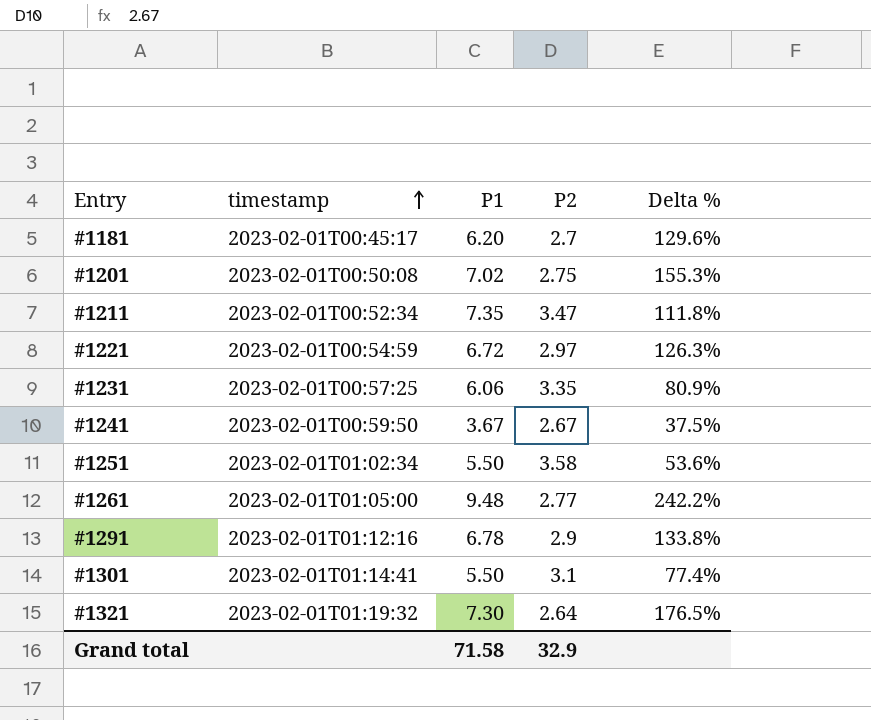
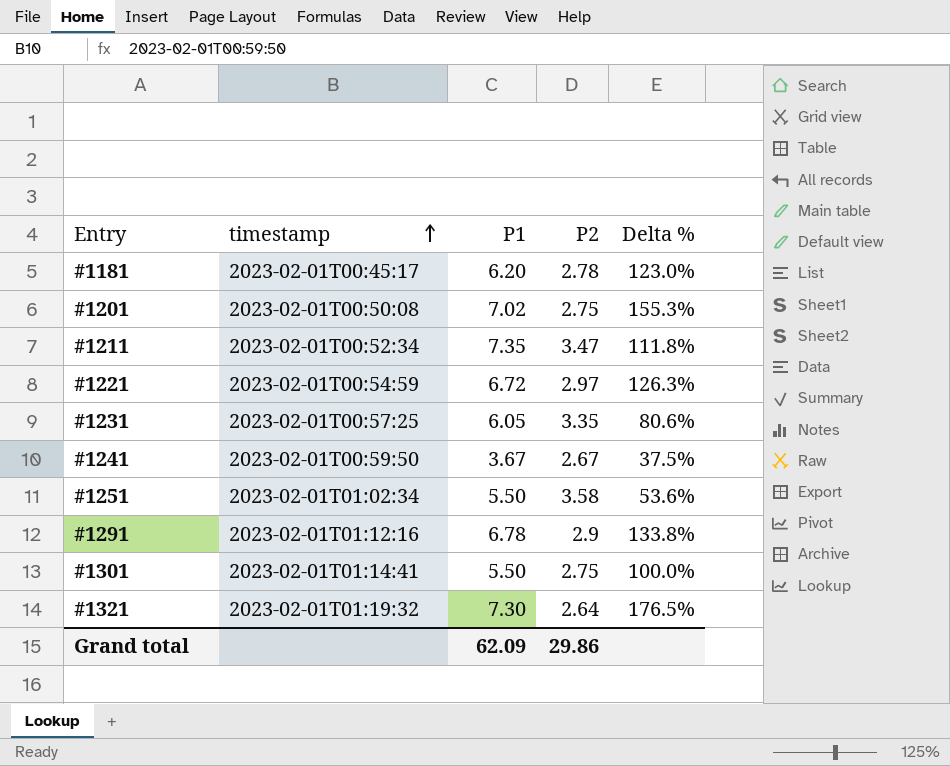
row #1261: 2023-02-01T01:05:00 | 9.48 | 2.77 | 242.2% -> none
#1181 | P2: 2.7 -> 2.78
#1181 | Delta %: 129.6% -> 123.0%
#1231 | P1: 6.06 -> 6.05
#1231 | Delta %: 80.9% -> 80.6%
#1301 | P2: 3.1 -> 2.75
#1301 | Delta %: 77.4% -> 100.0%
Grand total | P1: 71.58 -> 62.09
Grand total | P2: 32.9 -> 29.86

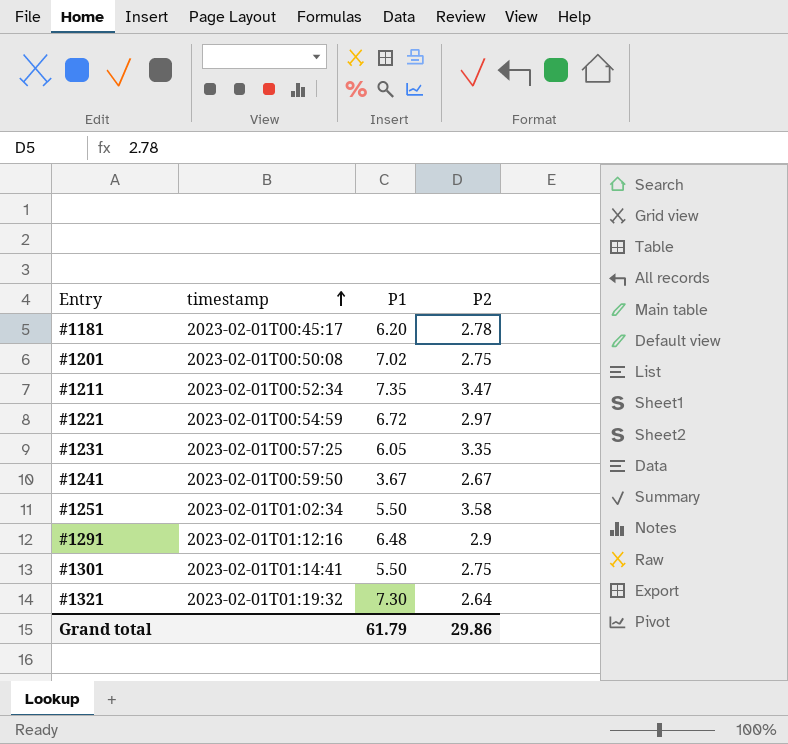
column Delta % | formula: ([P1] - [P2]) / [P2] -> none
#1291 | P1: 6.78 -> 6.48
Grand total | P1: 62.09 -> 61.79

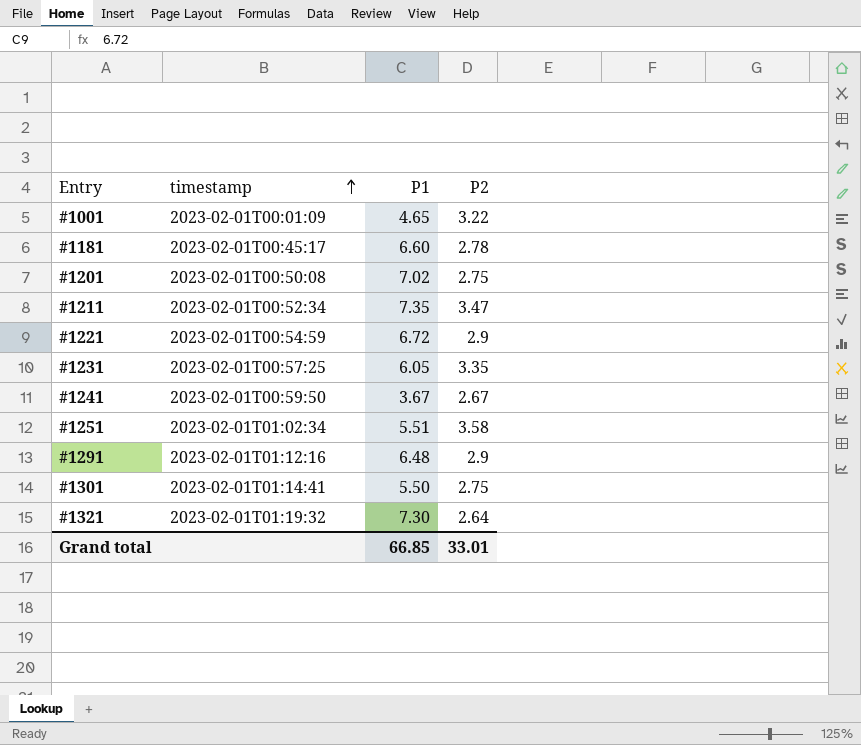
row #1001: none -> 2023-02-01T00:01:09 | 4.65 | 3.22
#1181 | P1: 6.20 -> 6.60
#1221 | P2: 2.97 -> 2.9
#1251 | P1: 5.50 -> 5.51
Grand total | P1: 61.79 -> 66.85
Grand total | P2: 29.86 -> 33.01

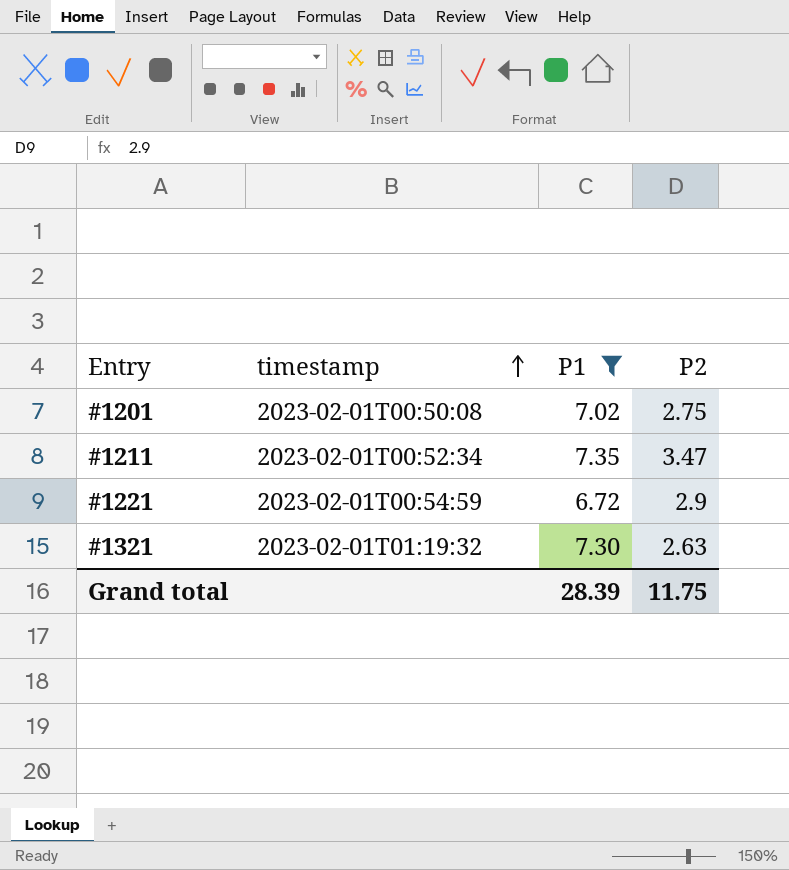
filter: none -> P1 >= 6.72
#1321 | P2: 2.64 -> 2.63
Grand total | P1: 66.85 -> 28.39
Grand total | P2: 33.01 -> 11.75

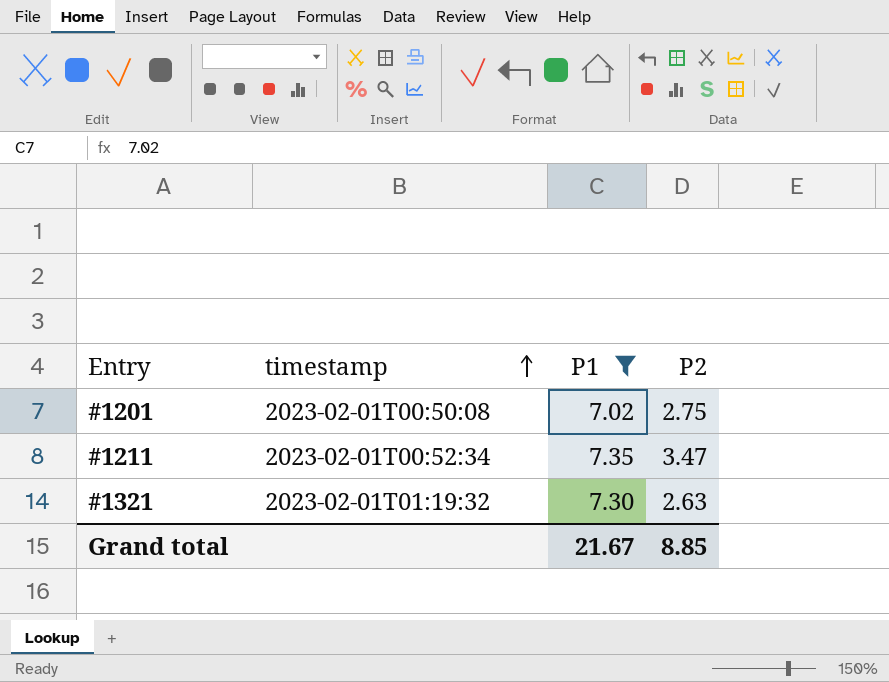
row #1221: 2023-02-01T00:54:59 | 6.72 | 2.9 -> none
Grand total | P1: 28.39 -> 21.67
Grand total | P2: 11.75 -> 8.85

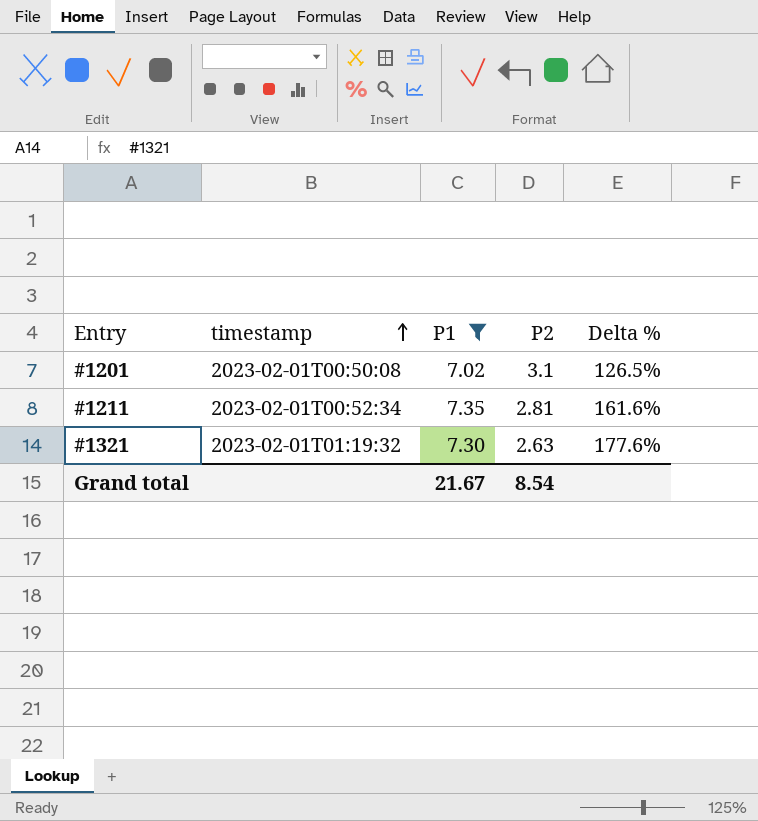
column Delta % | formula: none -> ([P1] - [P2]) / [P2]
#1201 | P2: 2.75 -> 3.1
#1211 | P2: 3.47 -> 2.81
Grand total | P2: 8.85 -> 8.54

